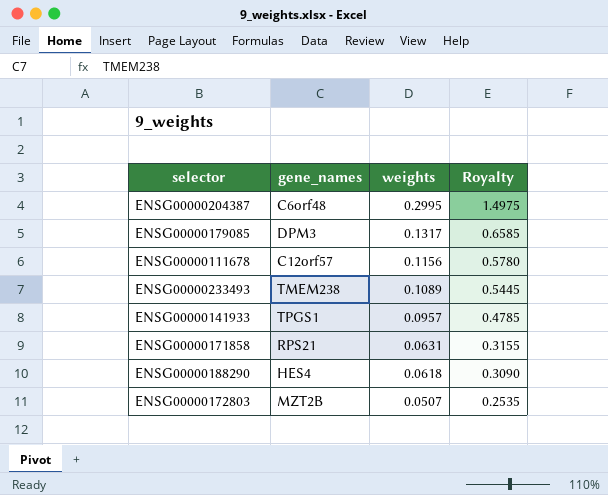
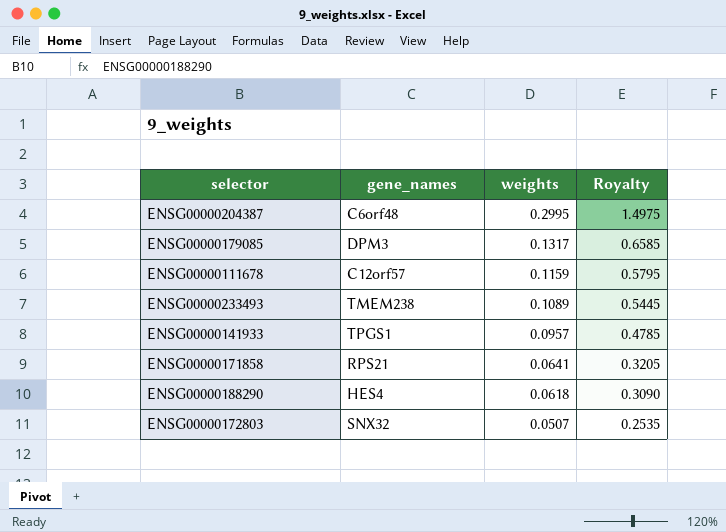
ENSG00000111678 | weights: 0.1156 -> 0.1159
ENSG00000111678 | Royalty: 0.5780 -> 0.5795
ENSG00000171858 | weights: 0.0631 -> 0.0641
ENSG00000171858 | Royalty: 0.3155 -> 0.3205
ENSG00000172803 | gene_names: MZT2B -> SNX32

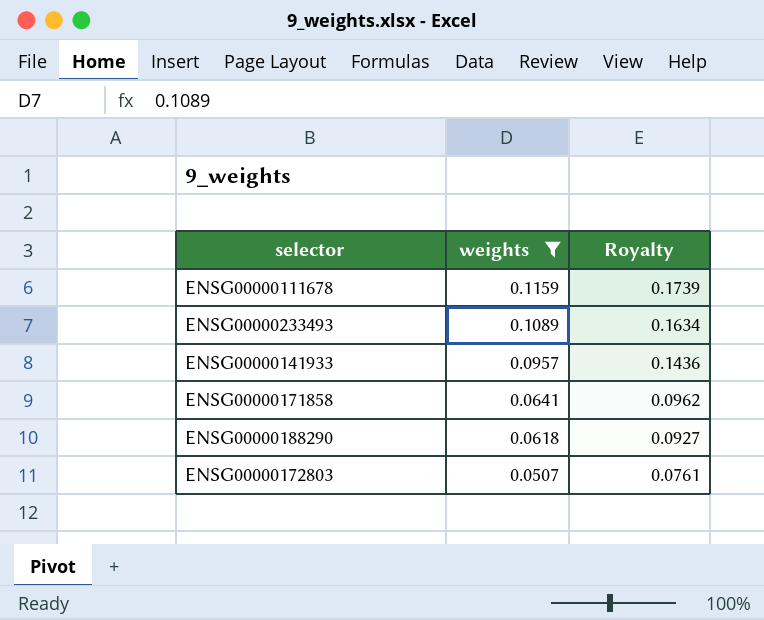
filter: none -> weights <= 0.1159
column gene_names | position: 2 -> none
column Royalty | formula: [weights] * 5 -> [weights] * 1.5

